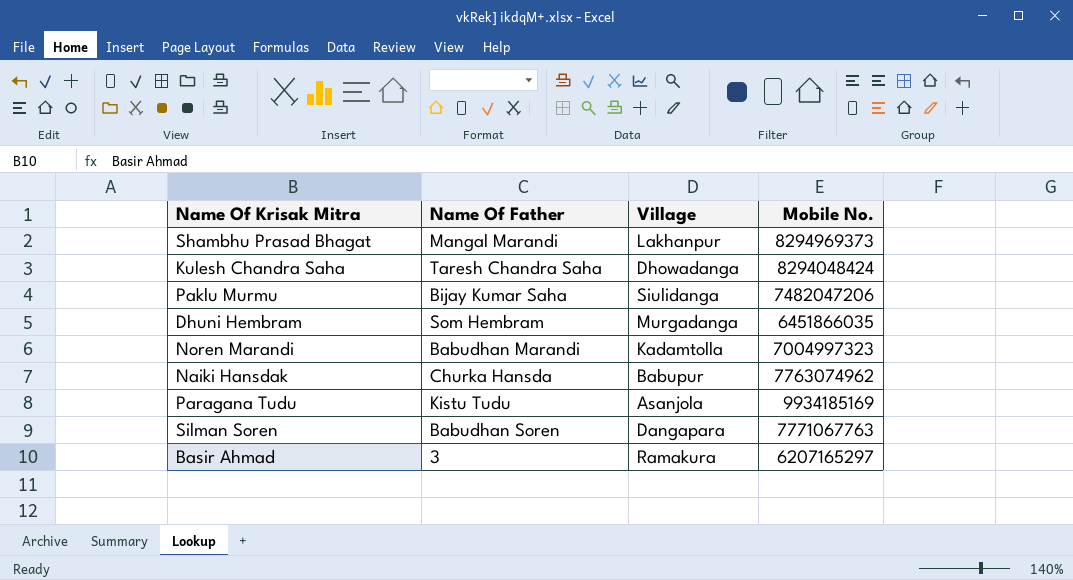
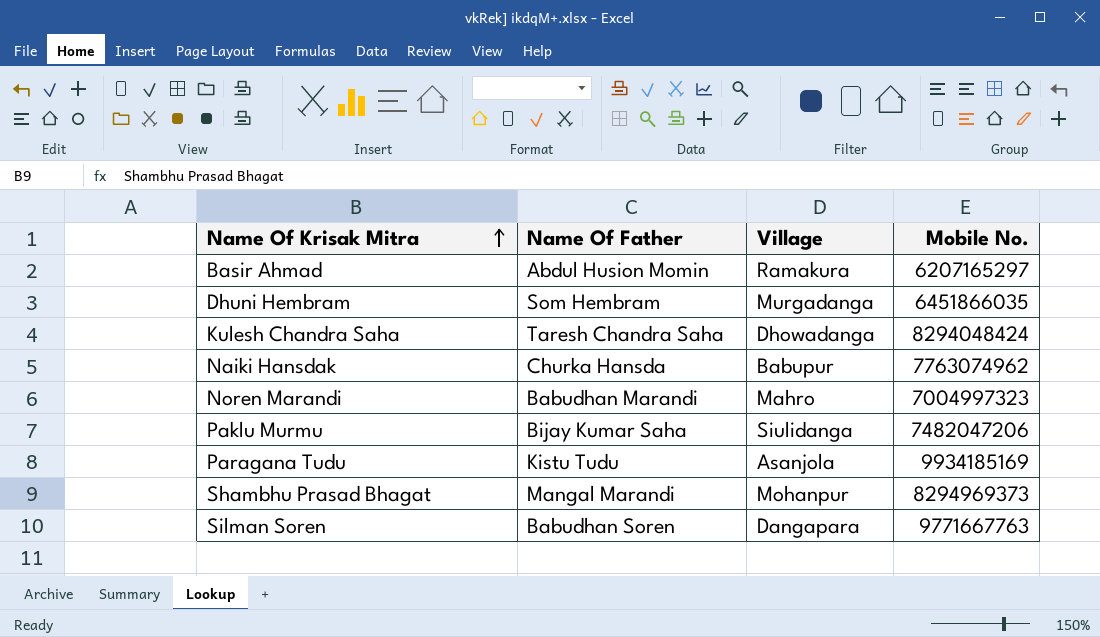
row order: none -> Name Of Krisak Mitra ascending
Basir Ahmad | Name Of Father: 3 -> Abdul Husion Momin
Noren Marandi | Village: Kadamtolla -> Mahro
Shambhu Prasad Bhagat | Village: Lakhanpur -> Mohanpur
Silman Soren | Mobile No.: 7771067763 -> 9771667763

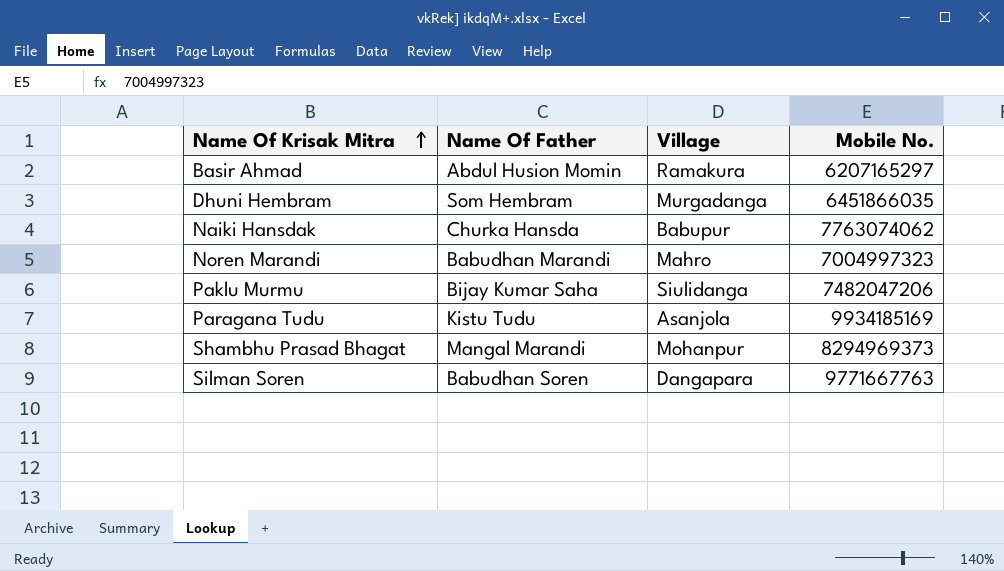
row Kulesh Chandra Saha: Taresh Chandra Saha | Dhowadanga | 8294048424 -> none
Naiki Hansdak | Mobile No.: 7763074962 -> 7763074062

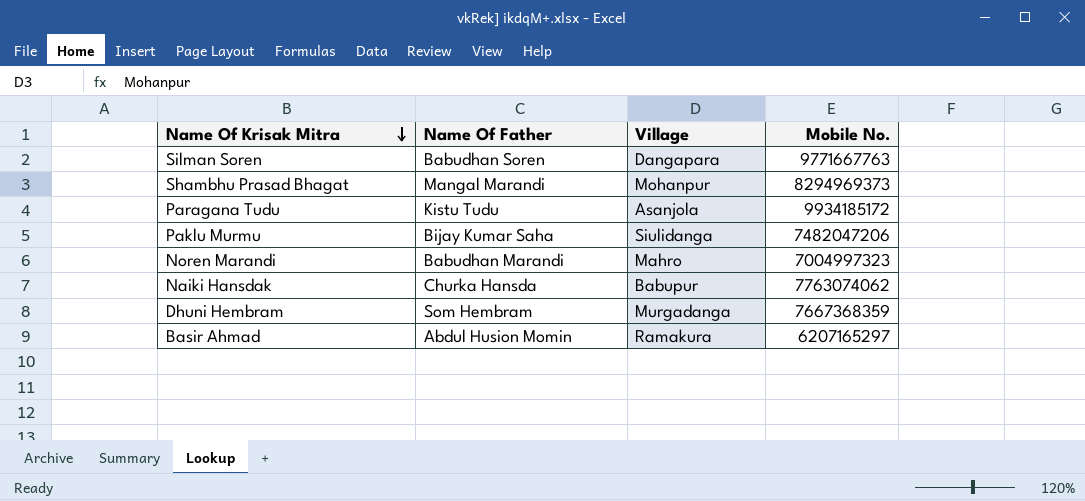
row order: Name Of Krisak Mitra ascending -> Name Of Krisak Mitra descending
Paragana Tudu | Mobile No.: 9934185169 -> 9934185172
Dhuni Hembram | Mobile No.: 6451866035 -> 7667368359

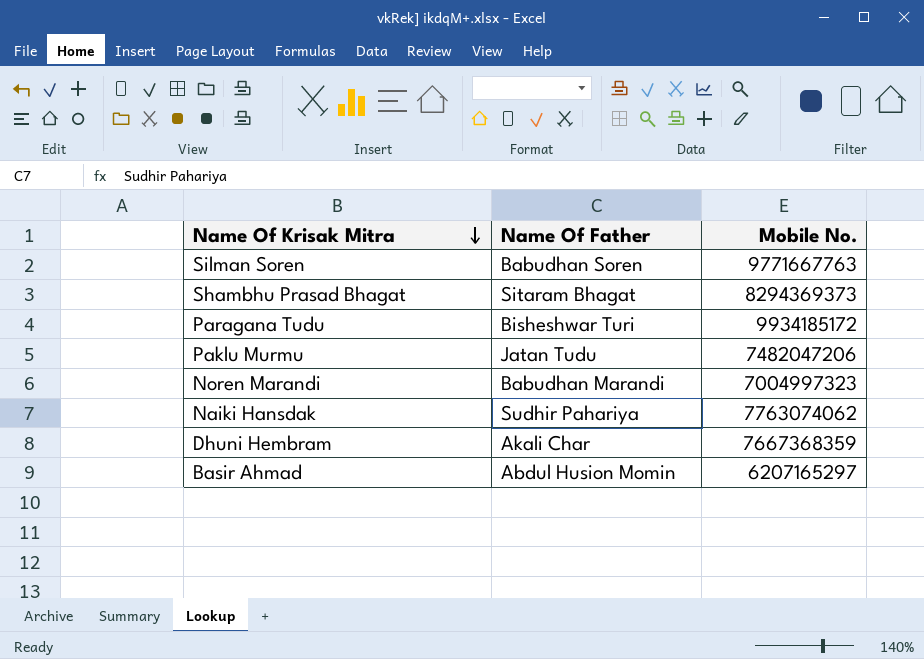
column Village | position: 3 -> none
Shambhu Prasad Bhagat | Name Of Father: Mangal Marandi -> Sitaram Bhagat
Shambhu Prasad Bhagat | Mobile No.: 8294969373 -> 8294369373
Paragana Tudu | Name Of Father: Kistu Tudu -> Bisheshwar Turi
Paklu Murmu | Name Of Father: Bijay Kumar Saha -> Jatan Tudu
Naiki Hansdak | Name Of Father: Churka Hansda -> Sudhir Pahariya
Dhuni Hembram | Name Of Father: Som Hembram -> Akali Char

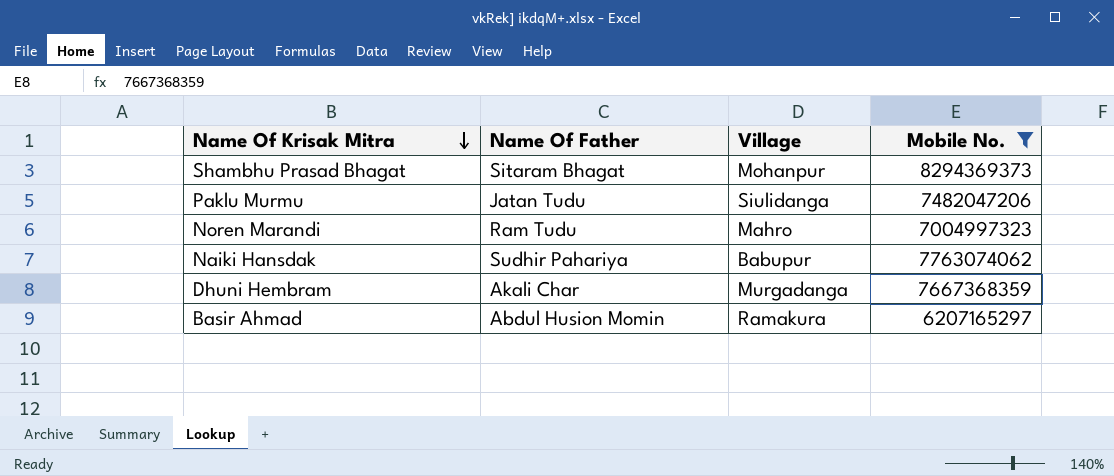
filter: none -> Mobile No. <= 8294369373
column Village | position: none -> 3
Noren Marandi | Name Of Father: Babudhan Marandi -> Ram Tudu

